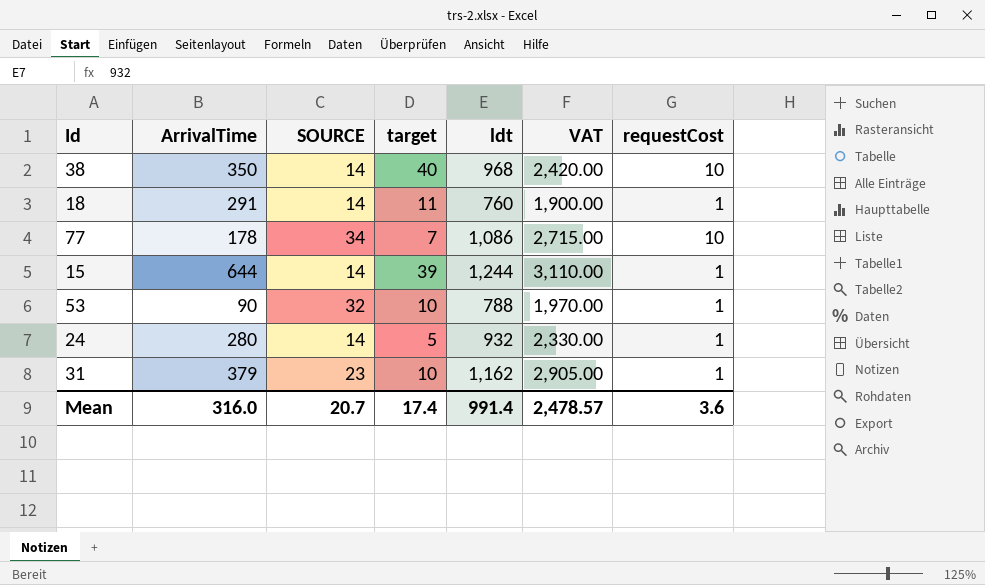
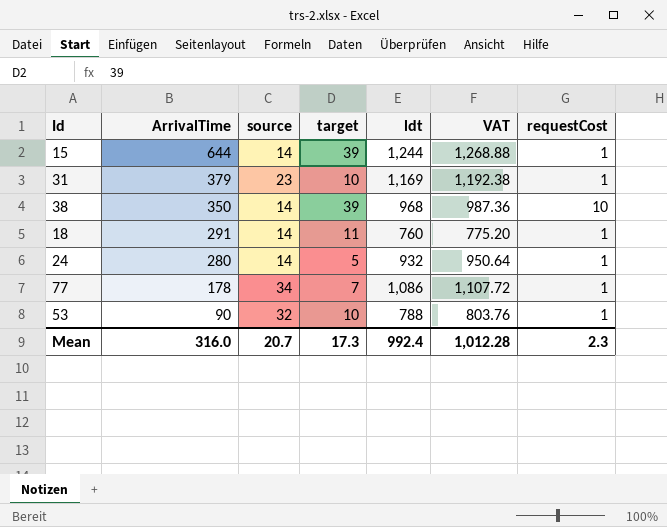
row order: none -> ArrivalTime descending
column name: SOURCE -> source
column VAT | formula: [ldt] * 2.5 -> [ldt] * 1.02
31 | ldt: 1,162 -> 1,169
38 | target: 40 -> 39
77 | requestCost: 10 -> 1
Mean | target: 17.4 -> 17.3
Mean | ldt: 991.4 -> 992.4
Mean | VAT: 2,478.57 -> 1,012.28
Mean | requestCost: 3.6 -> 2.3

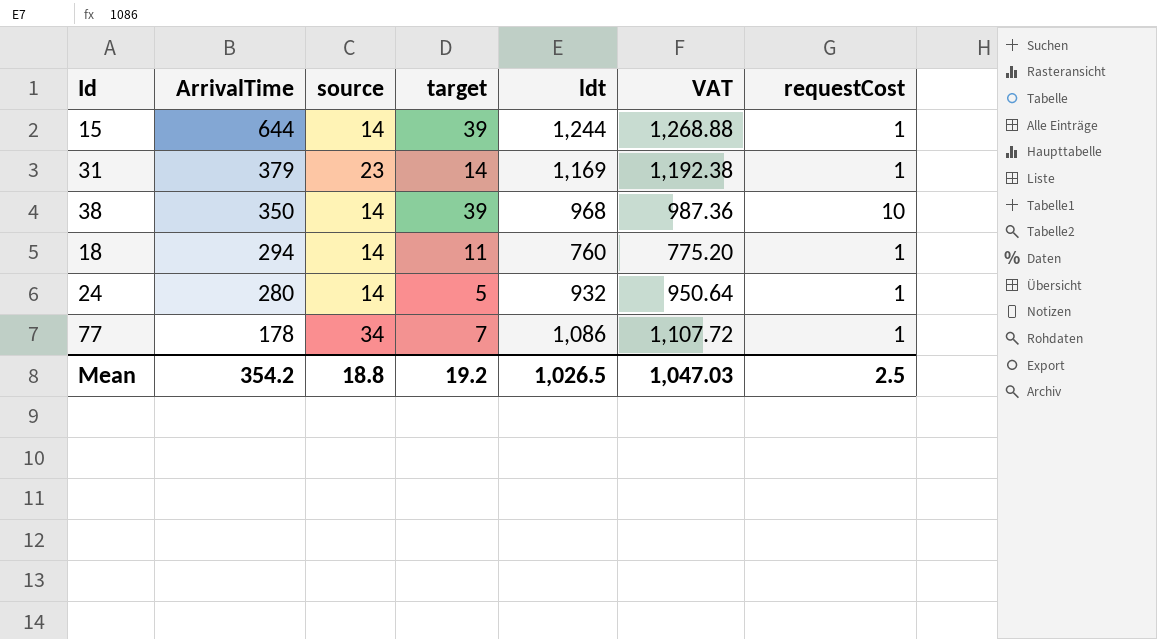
row 53: 90 | 32 | 10 | 788 | 803.76 | 1 -> none
31 | target: 10 -> 14
18 | ArrivalTime: 291 -> 294
Mean | ArrivalTime: 316.0 -> 354.2
Mean | source: 20.7 -> 18.8
Mean | target: 17.3 -> 19.2
Mean | ldt: 992.4 -> 1,026.5
Mean | VAT: 1,012.28 -> 1,047.03
Mean | requestCost: 2.3 -> 2.5

